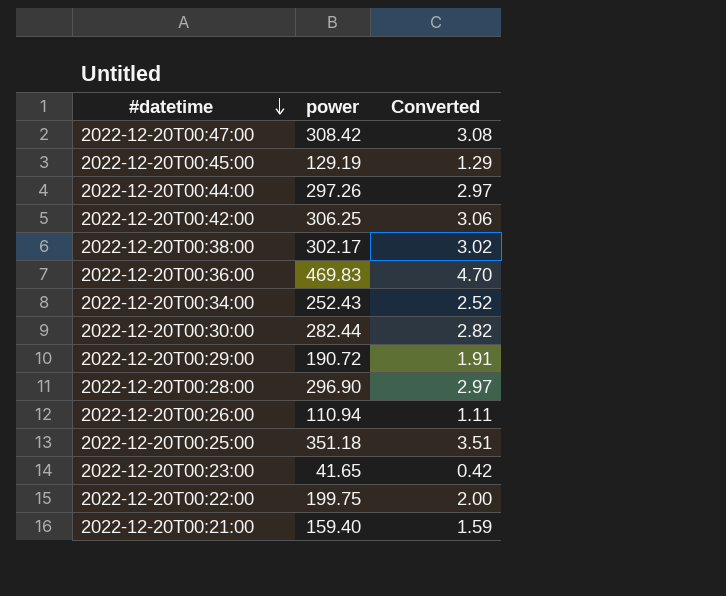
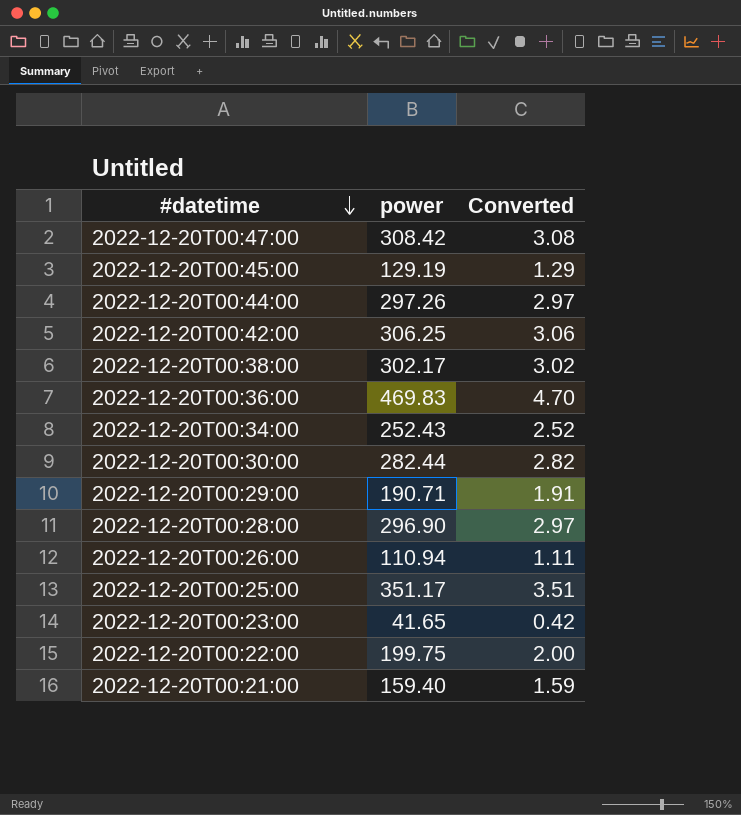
2022-12-20T00:29:00 | power: 190.72 -> 190.71
2022-12-20T00:25:00 | power: 351.18 -> 351.17

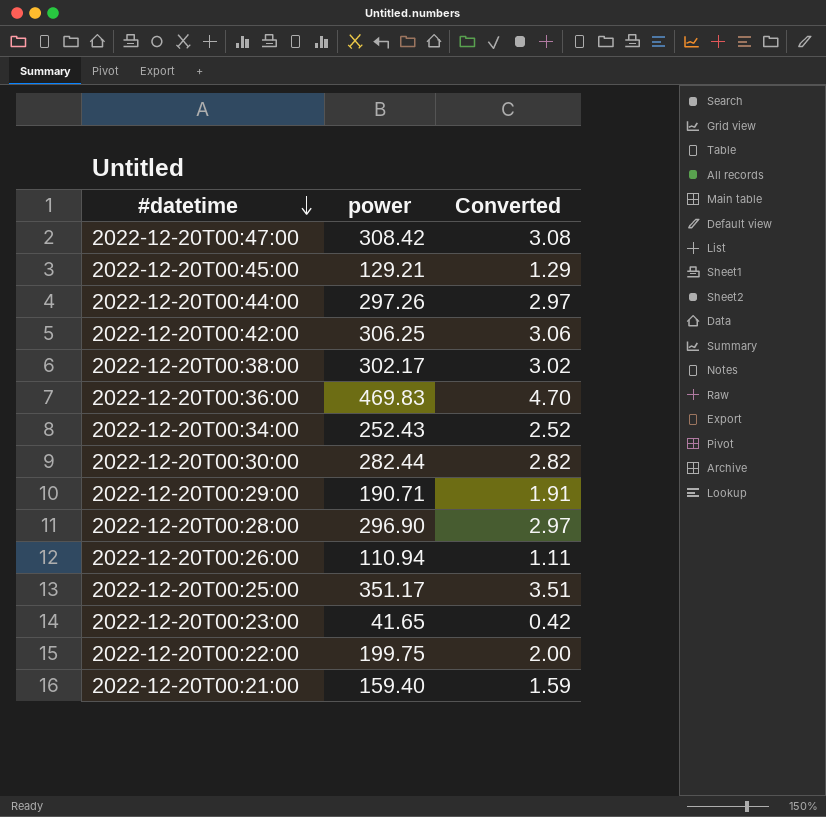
2022-12-20T00:45:00 | power: 129.19 -> 129.21

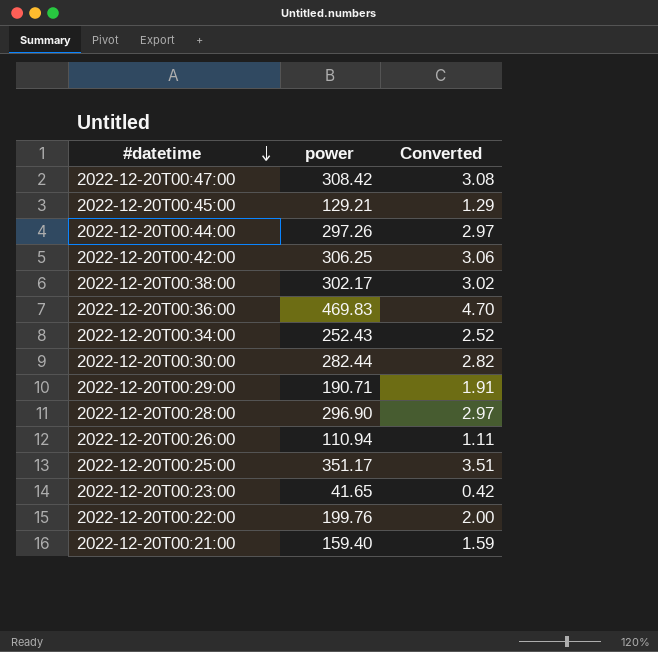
2022-12-20T00:22:00 | power: 199.75 -> 199.76

